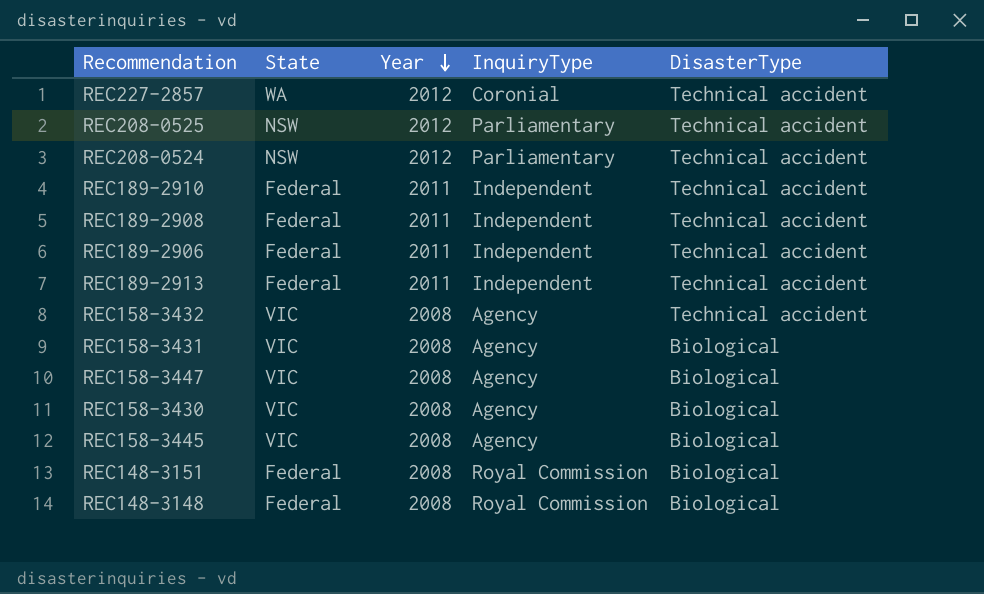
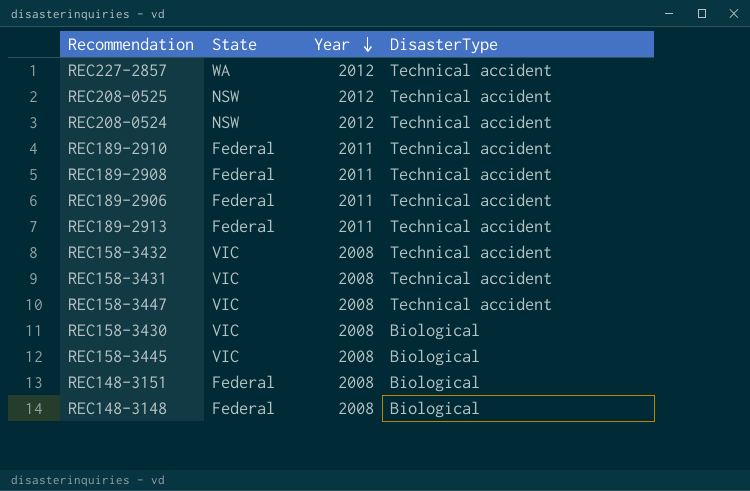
column InquiryType | position: 4 -> none
REC158-3431 | DisasterType: Biological -> Technical accident
REC158-3447 | DisasterType: Biological -> Technical accident

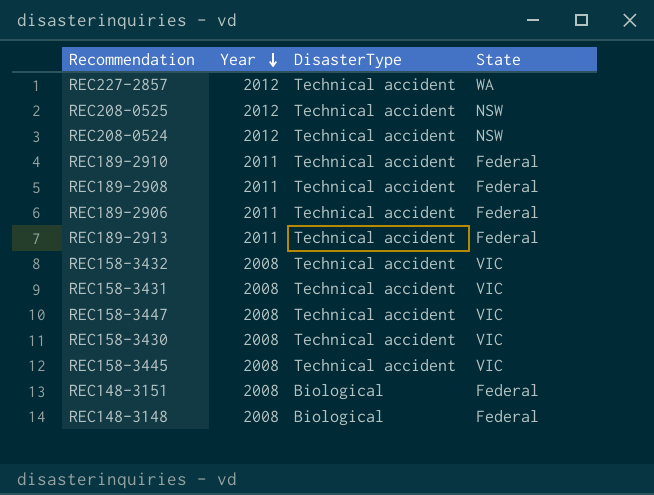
column State | position: 2 -> 4
REC158-3430 | DisasterType: Biological -> Technical accident
REC158-3445 | DisasterType: Biological -> Technical accident

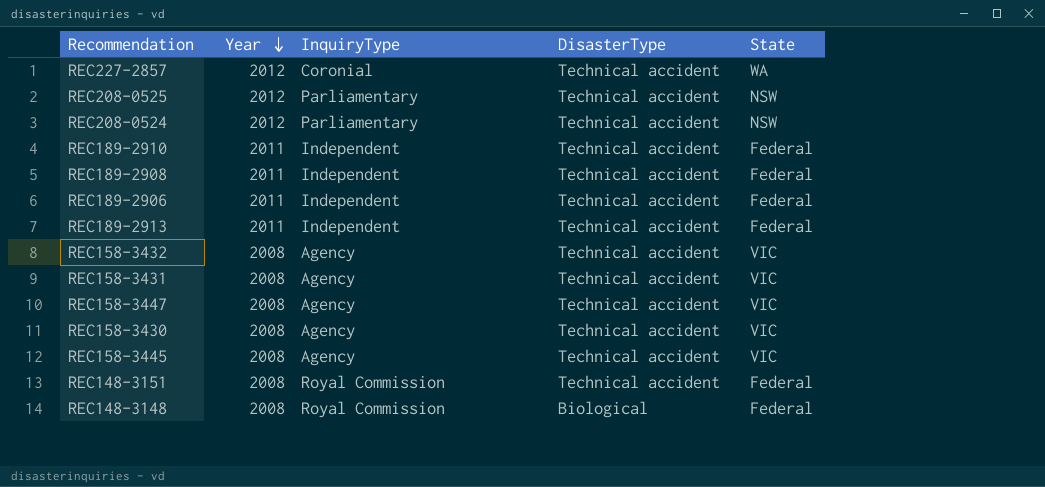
column InquiryType | position: none -> 3
REC148-3151 | DisasterType: Biological -> Technical accident

